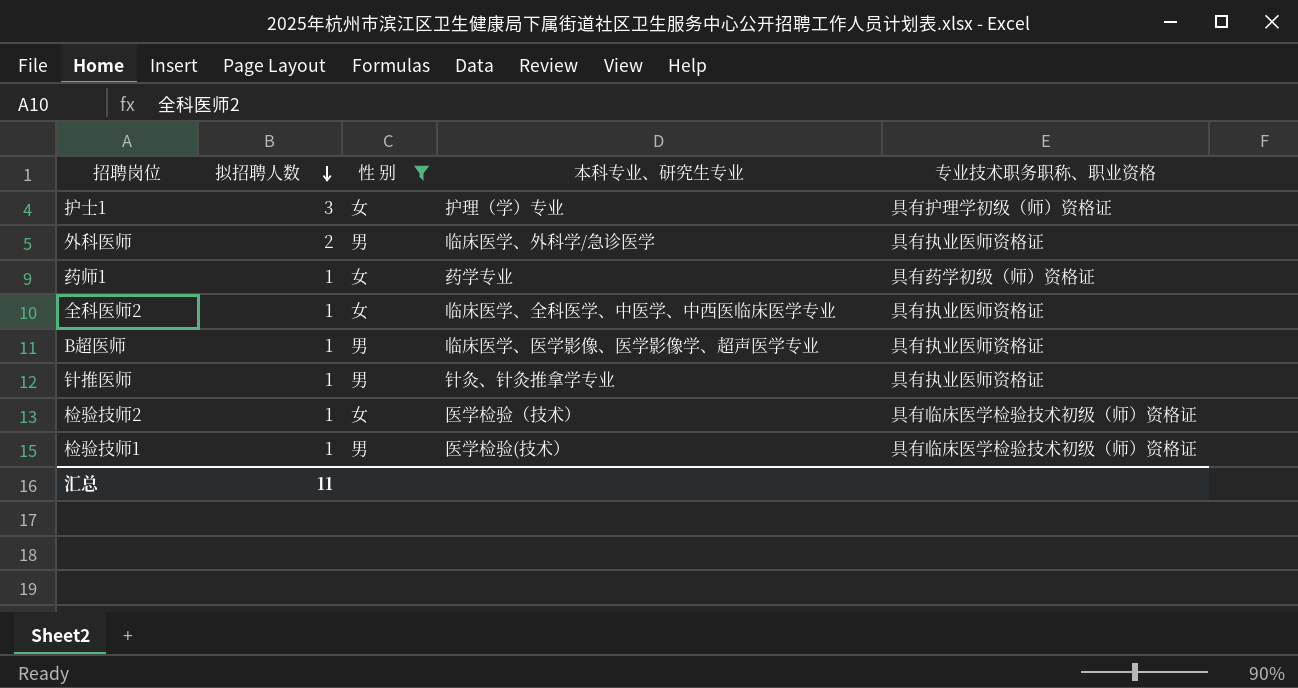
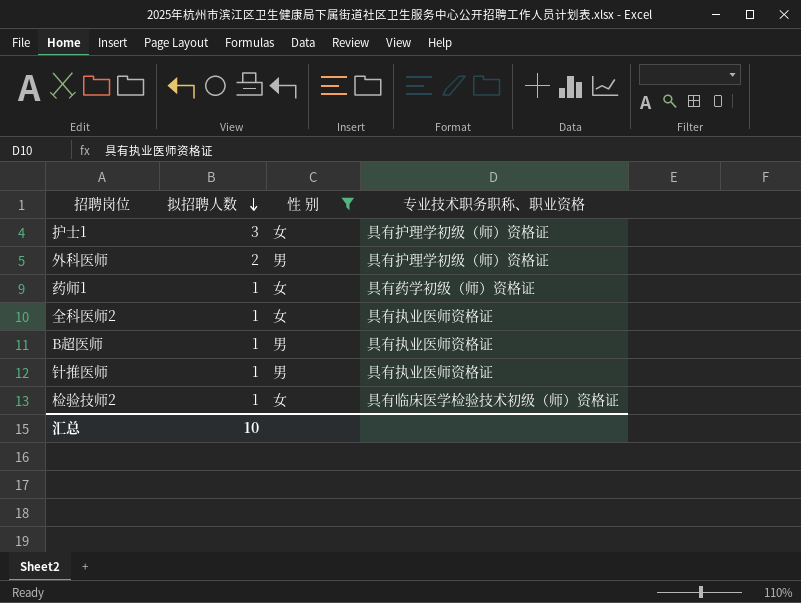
column 本科专业、研究生专业 | position: 4 -> none
row 检验技师1: 1 | 男 | 医学检验(技术） | 具有临床医学检验技术初级（师）资格证 -> none
外科医师 | 专业技术职务职称、职业资格: 具有执业医师资格证 -> 具有护理学初级（师）资格证
汇总 | 拟招聘人数: 11 -> 10

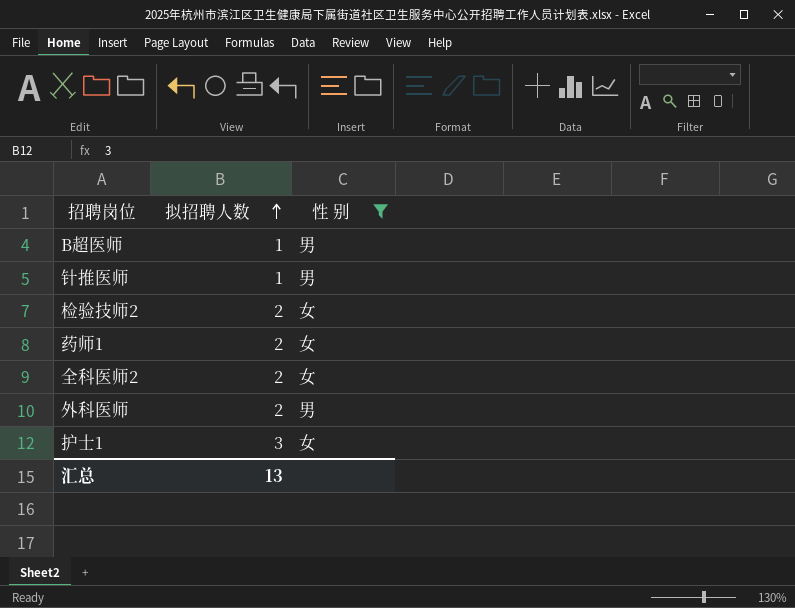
row order: 拟招聘人数 descending -> 拟招聘人数 ascending
column 专业技术职务职称、职业资格 | position: 4 -> none
检验技师2 | 拟招聘人数: 1 -> 2
药师1 | 拟招聘人数: 1 -> 2
全科医师2 | 拟招聘人数: 1 -> 2
汇总 | 拟招聘人数: 10 -> 13

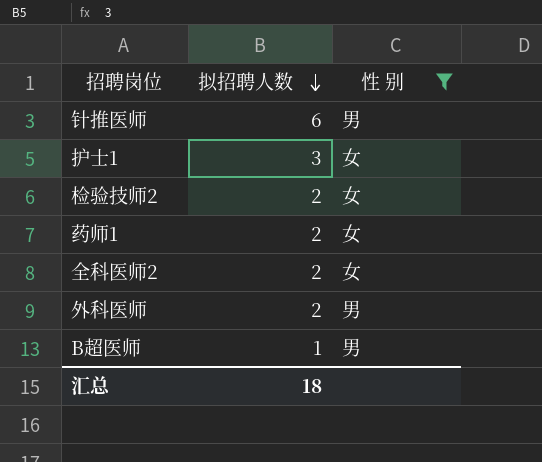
row order: 拟招聘人数 ascending -> 拟招聘人数 descending
针推医师 | 拟招聘人数: 1 -> 6
汇总 | 拟招聘人数: 13 -> 18

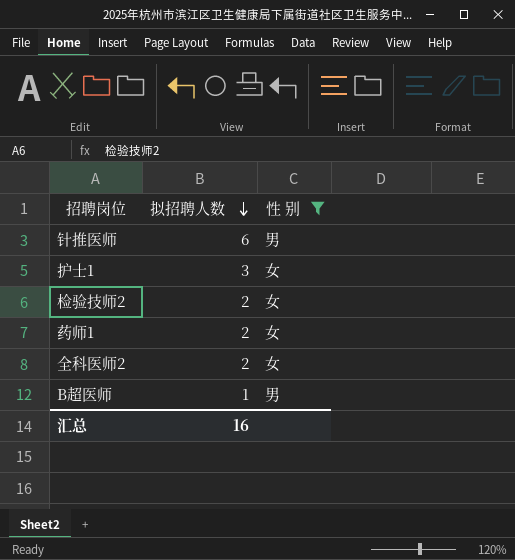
row 外科医师: 2 | 男 -> none
汇总 | 拟招聘人数: 18 -> 16

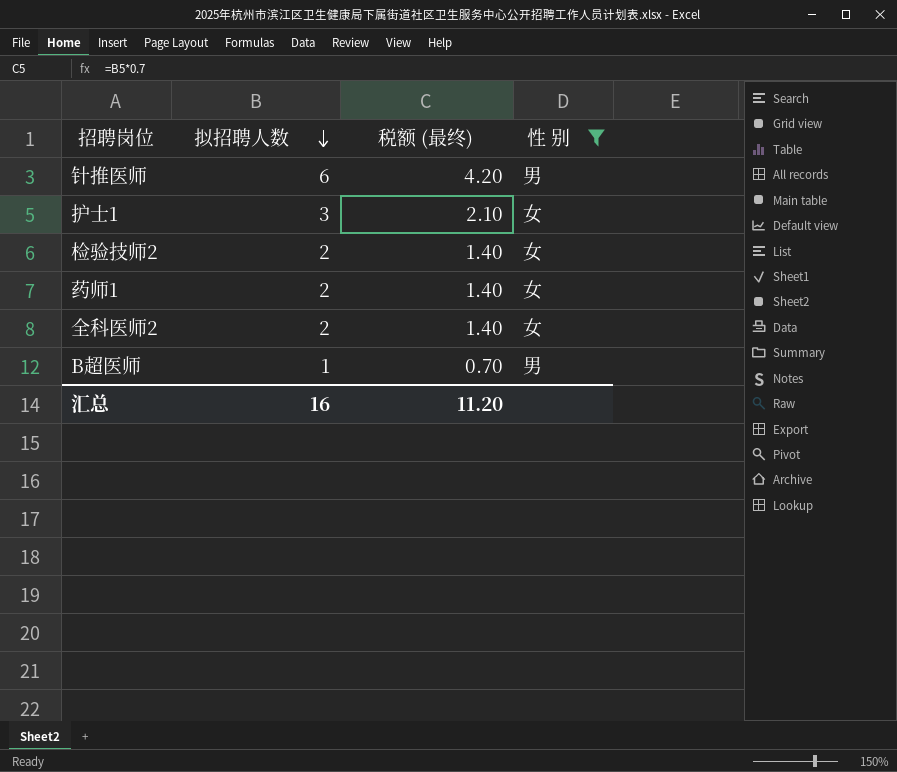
column 税额 (最终) | formula: none -> [拟招聘人数] * 0.7

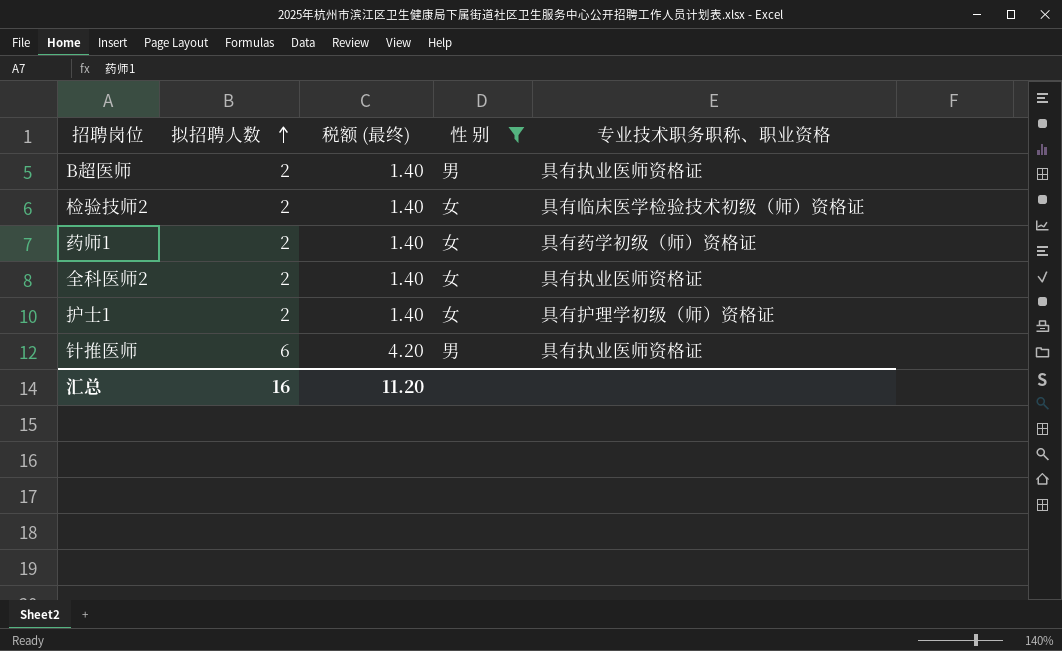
row order: 拟招聘人数 descending -> 拟招聘人数 ascending
column 专业技术职务职称、职业资格 | position: none -> 5
B超医师 | 拟招聘人数: 1 -> 2
B超医师 | 税额 (最终): 0.70 -> 1.40
护士1 | 拟招聘人数: 3 -> 2
护士1 | 税额 (最终): 2.10 -> 1.40

